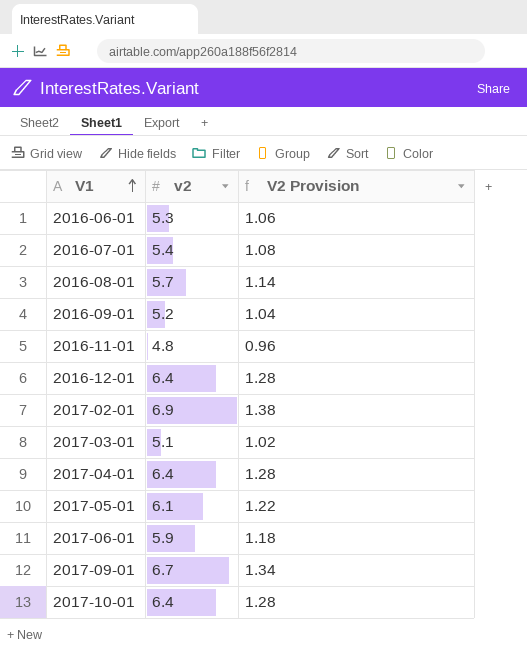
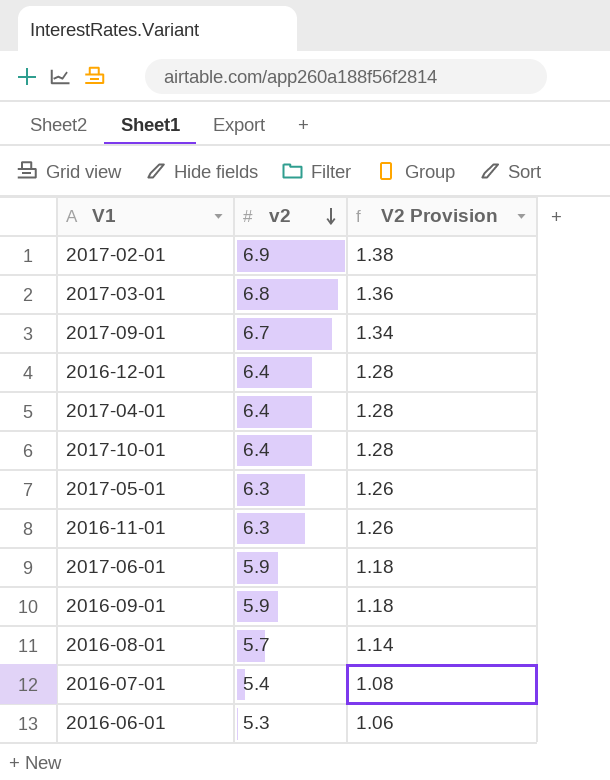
row order: V1 ascending -> v2 descending
2017-03-01 | v2: 5.1 -> 6.8
2017-03-01 | V2 Provision: 1.02 -> 1.36
2017-05-01 | v2: 6.1 -> 6.3
2017-05-01 | V2 Provision: 1.22 -> 1.26
2016-11-01 | v2: 4.8 -> 6.3
2016-11-01 | V2 Provision: 0.96 -> 1.26
2016-09-01 | v2: 5.2 -> 5.9
2016-09-01 | V2 Provision: 1.04 -> 1.18

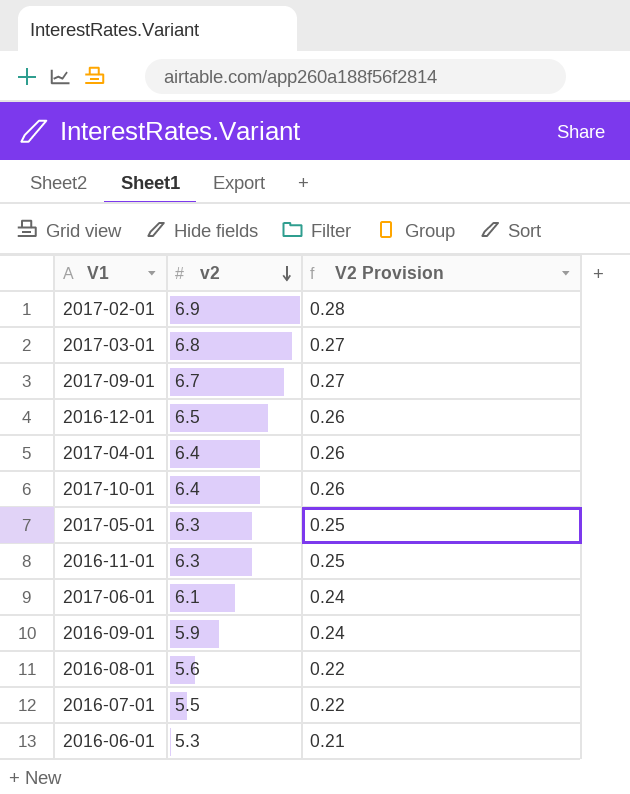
column V2 Provision | formula: [v2] * 0.2 -> [v2] * 0.04
2016-12-01 | v2: 6.4 -> 6.5
2017-06-01 | v2: 5.9 -> 6.1
2016-08-01 | v2: 5.7 -> 5.6
2016-07-01 | v2: 5.4 -> 5.5

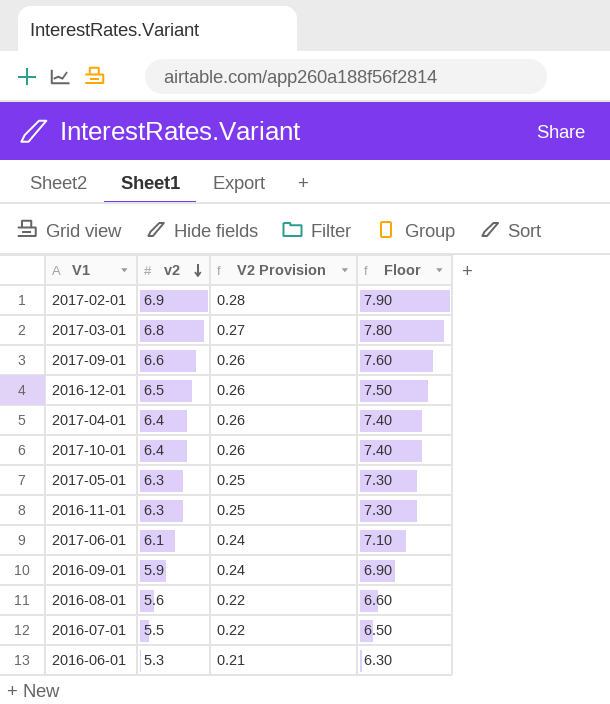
column Floor | formula: none -> [v2] + 1
2017-09-01 | v2: 6.7 -> 6.6
2017-09-01 | V2 Provision: 0.27 -> 0.26

